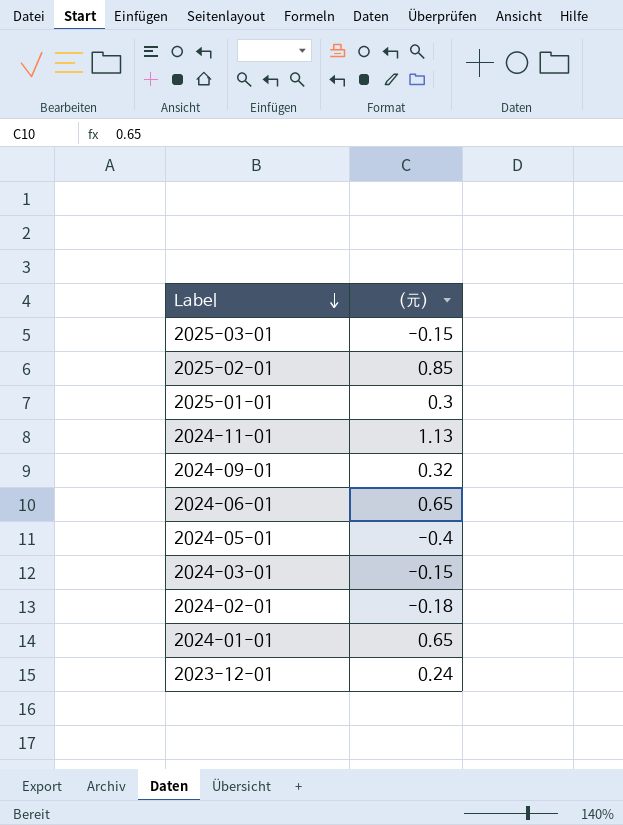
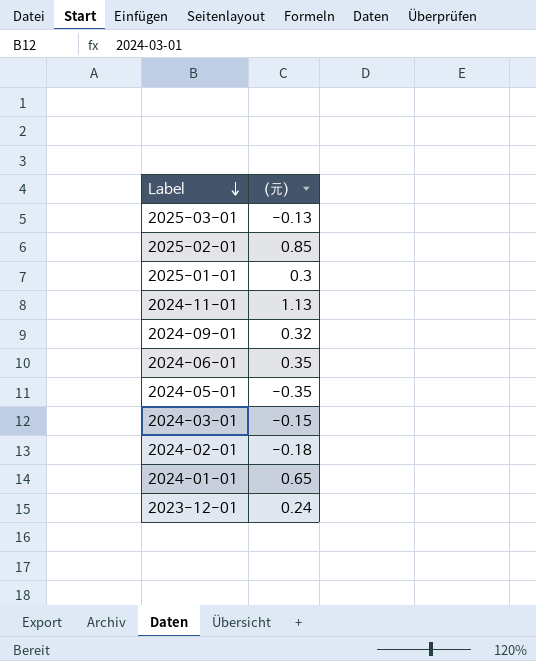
2025-03-01 | (元): -0.15 -> -0.13
2024-06-01 | (元): 0.65 -> 0.35
2024-05-01 | (元): -0.4 -> -0.35

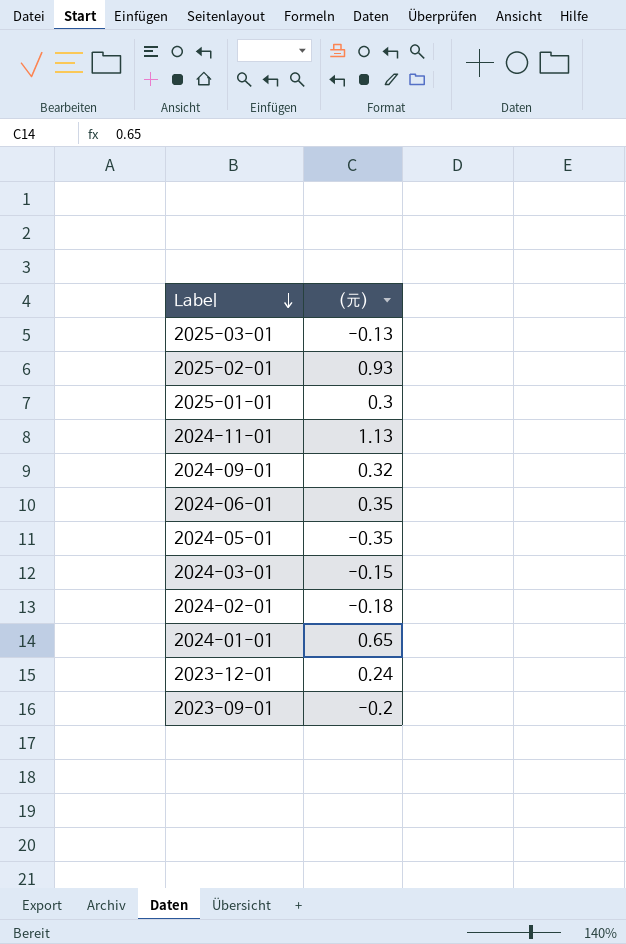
2025-02-01 | (元): 0.85 -> 0.93
row 2023-09-01: none -> -0.2

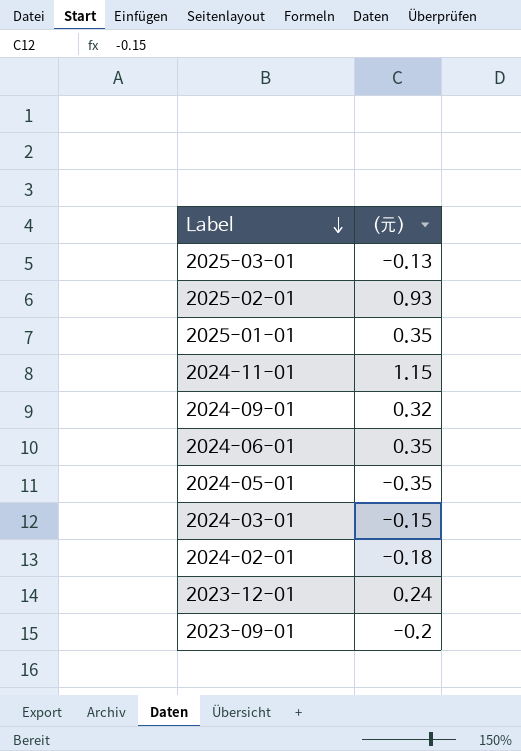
row 2024-01-01: 0.65 -> none
2025-01-01 | (元): 0.3 -> 0.35
2024-11-01 | (元): 1.13 -> 1.15

